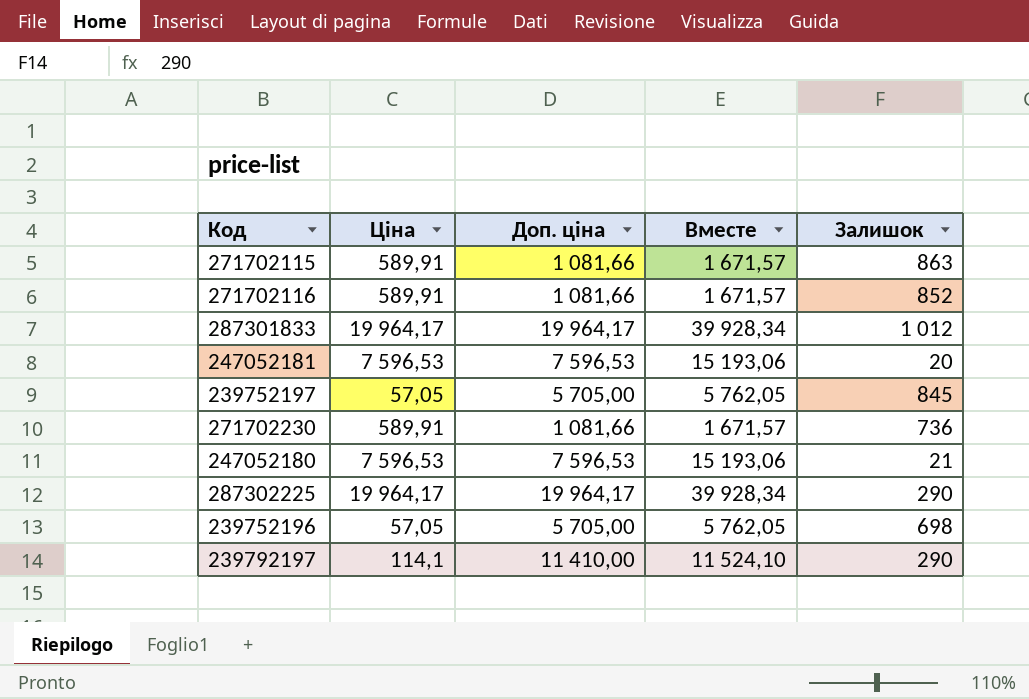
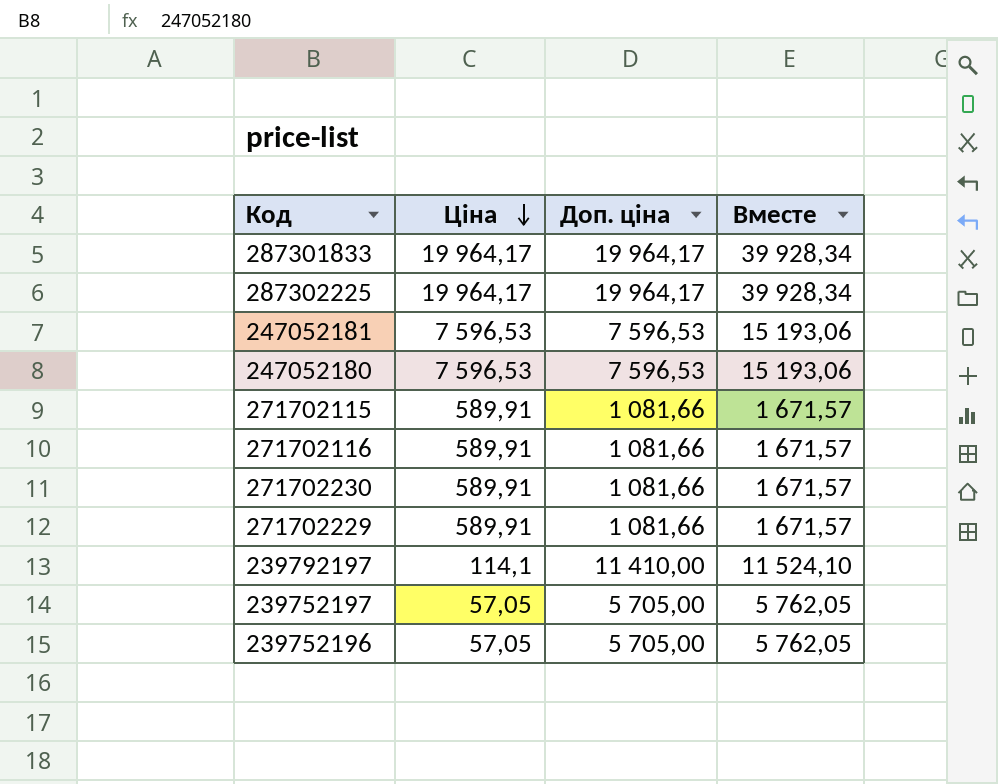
row order: none -> Ціна descending
column Залишок | position: 5 -> none
row 271702229: none -> 589,91 | 1 081,66 | 1 671,57

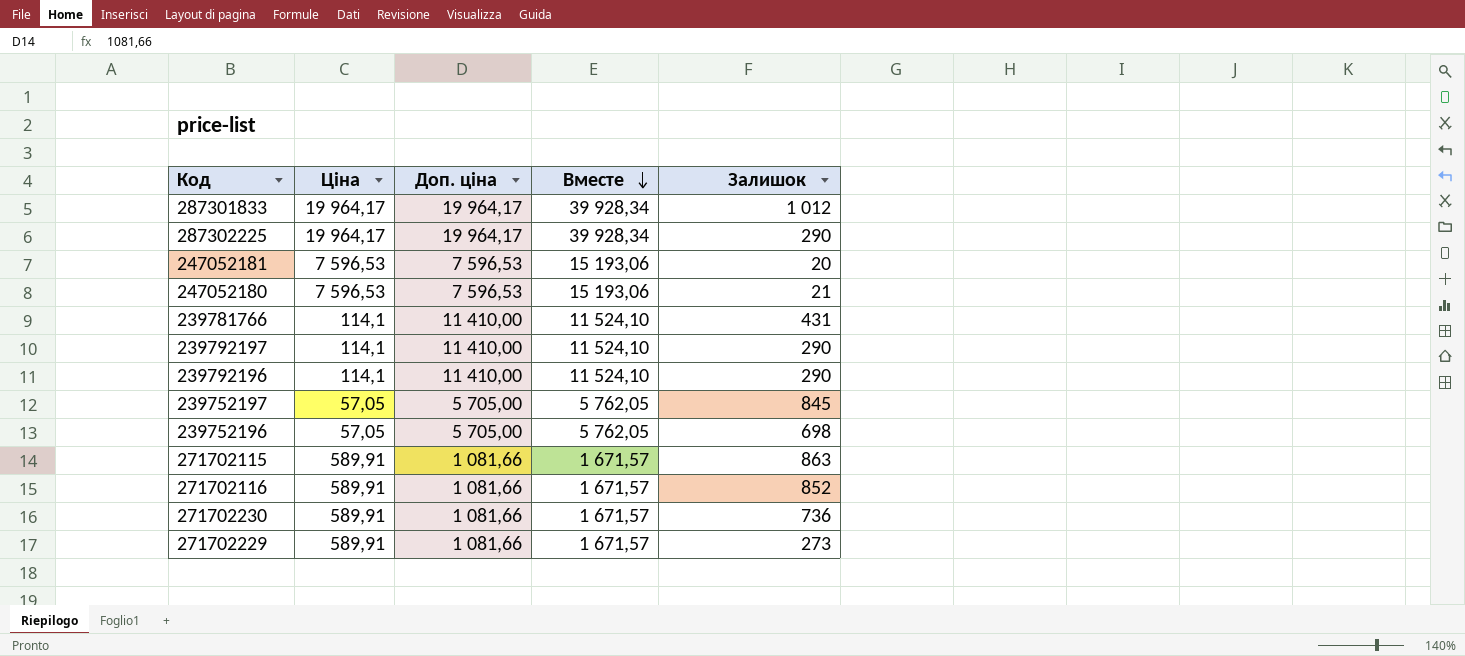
row order: Ціна descending -> Вместе descending
column Залишок | position: none -> 5
row 239781766: none -> 114,1 | 11 410,00 | 11 524,10 | 431
row 239792196: none -> 114,1 | 11 410,00 | 11 524,10 | 290

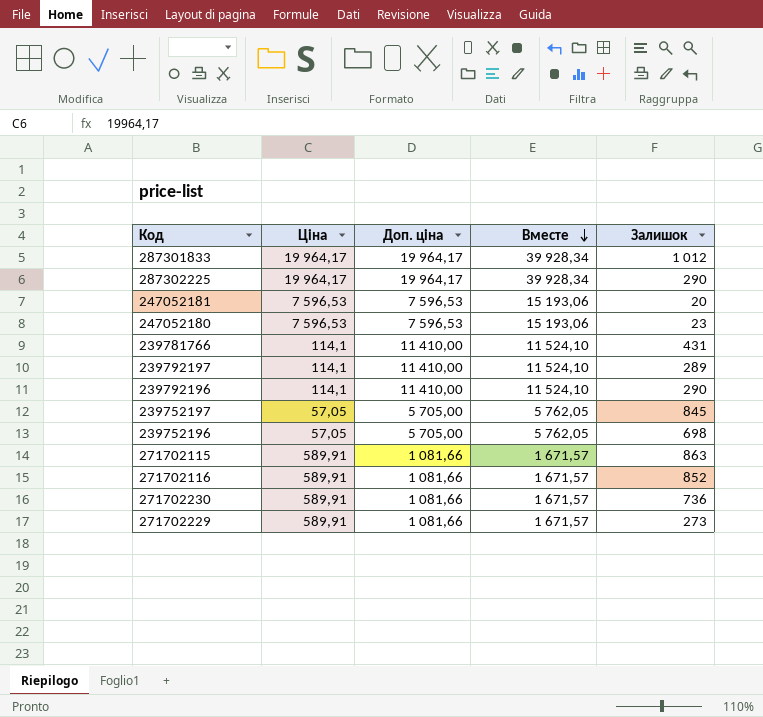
247052180 | Залишок: 21 -> 23
239792197 | Залишок: 290 -> 289

